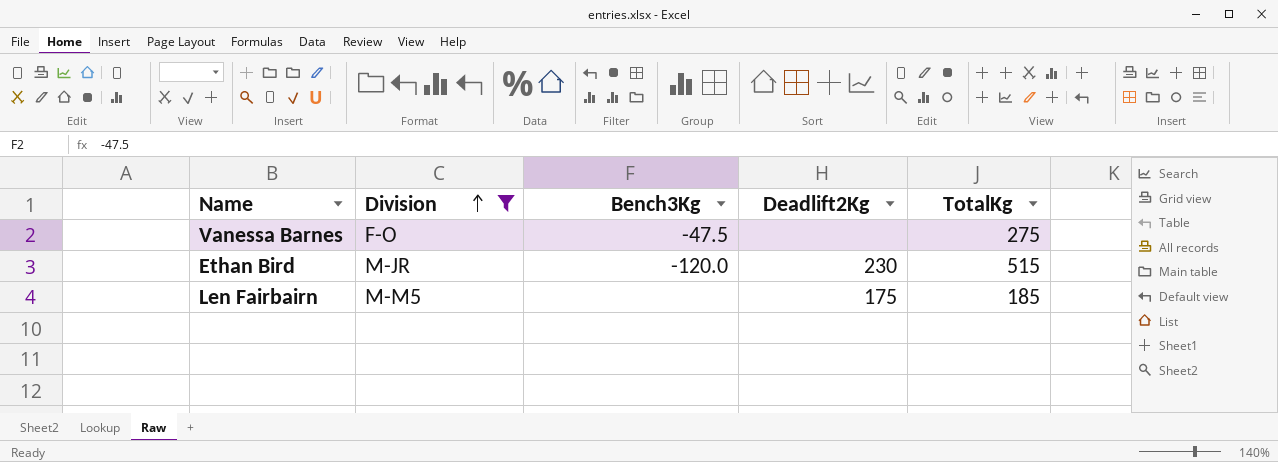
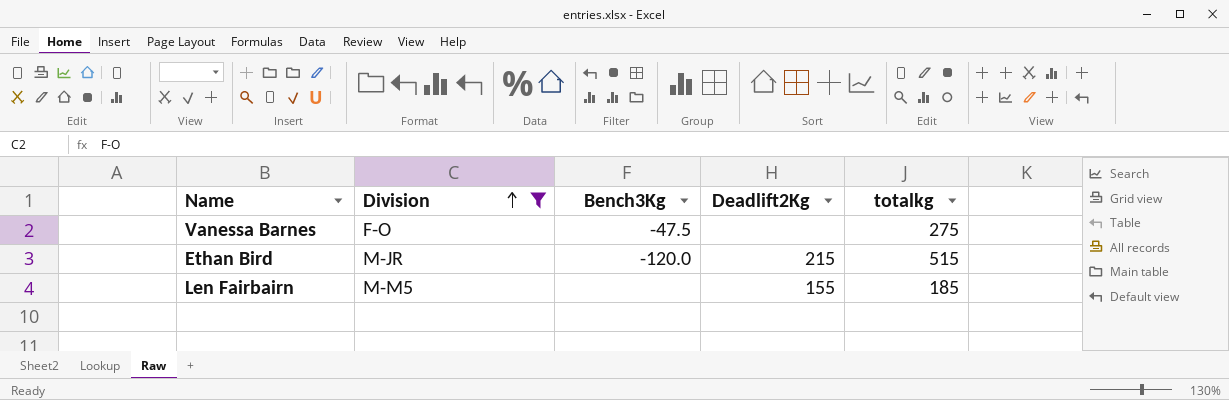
column name: TotalKg -> totalkg
Ethan Bird | Deadlift2Kg: 230 -> 215
Len Fairbairn | Deadlift2Kg: 175 -> 155

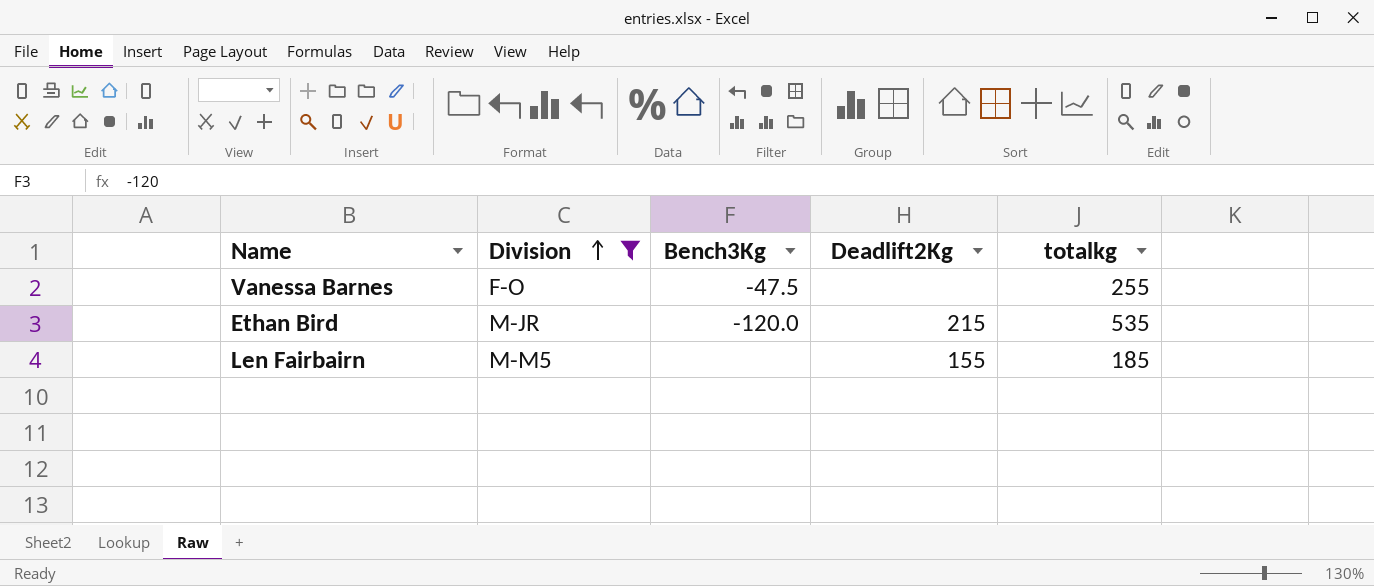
Vanessa Barnes | totalkg: 275 -> 255
Ethan Bird | totalkg: 515 -> 535

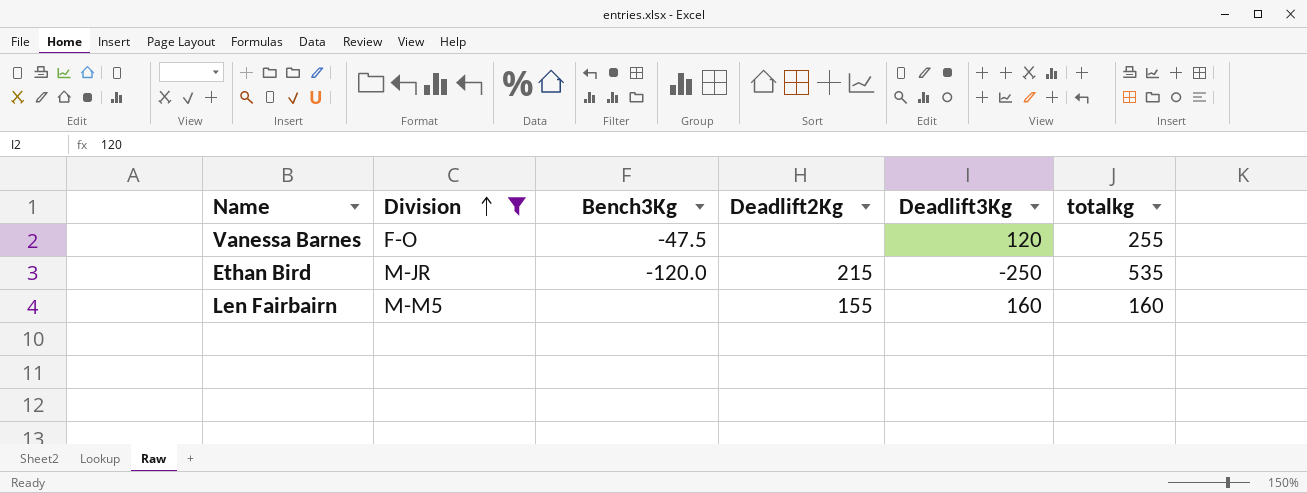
column Deadlift3Kg | position: none -> 5
Len Fairbairn | totalkg: 185 -> 160

